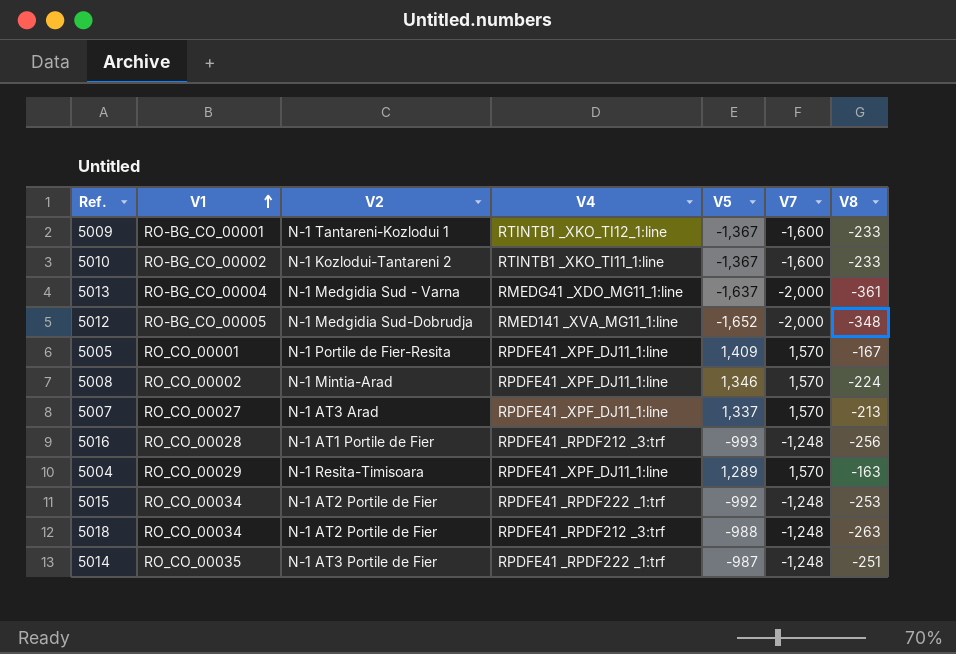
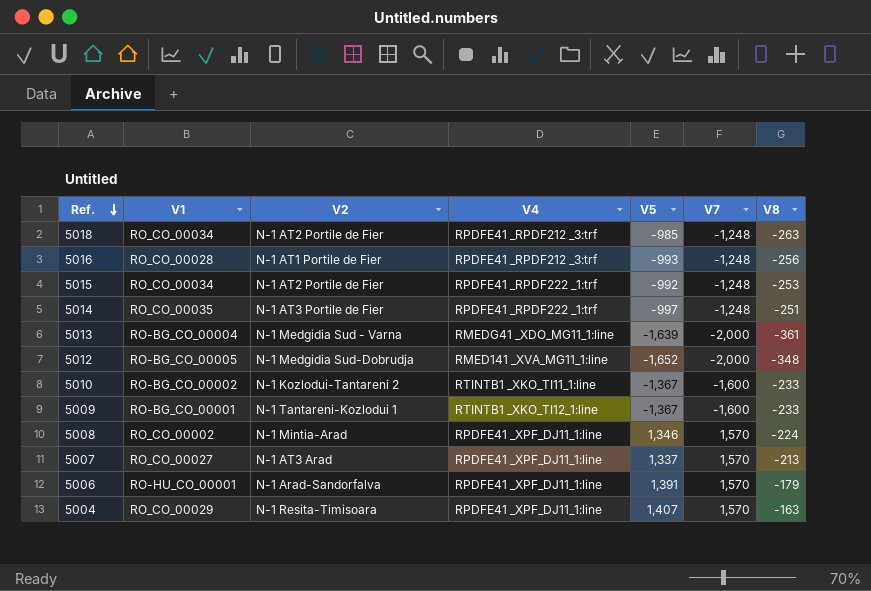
row order: V1 ascending -> Ref. descending
row 5005: RO_CO_00001 | N-1 Portile de Fier-Resita | RPDFE41 _XPF_DJ11_1:line | 1,409 | 1,570 | -167 -> none
5018 | V5: -988 -> -985
5014 | V5: -987 -> -997
5013 | V5: -1,637 -> -1,639
row 5006: none -> RO-HU_CO_00001 | N-1 Arad-Sandorfalva | RPDFE41 _XPF_DJ11_1:line | 1,391 | 1,570 | -179
5004 | V5: 1,289 -> 1,407

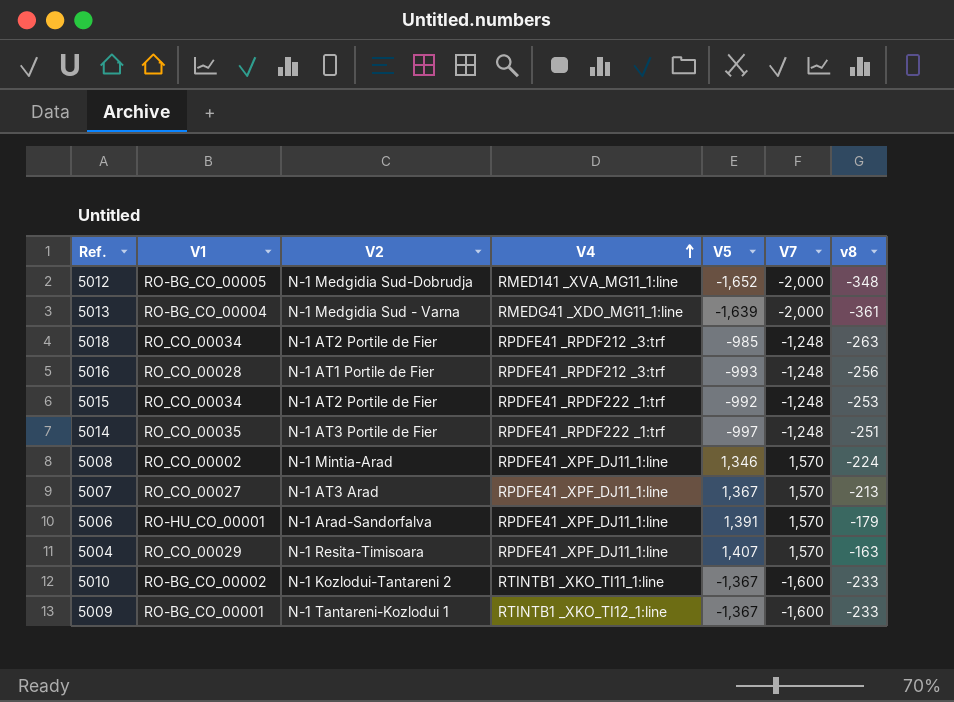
row order: Ref. descending -> V4 ascending
column name: V8 -> v8
5007 | V5: 1,337 -> 1,367

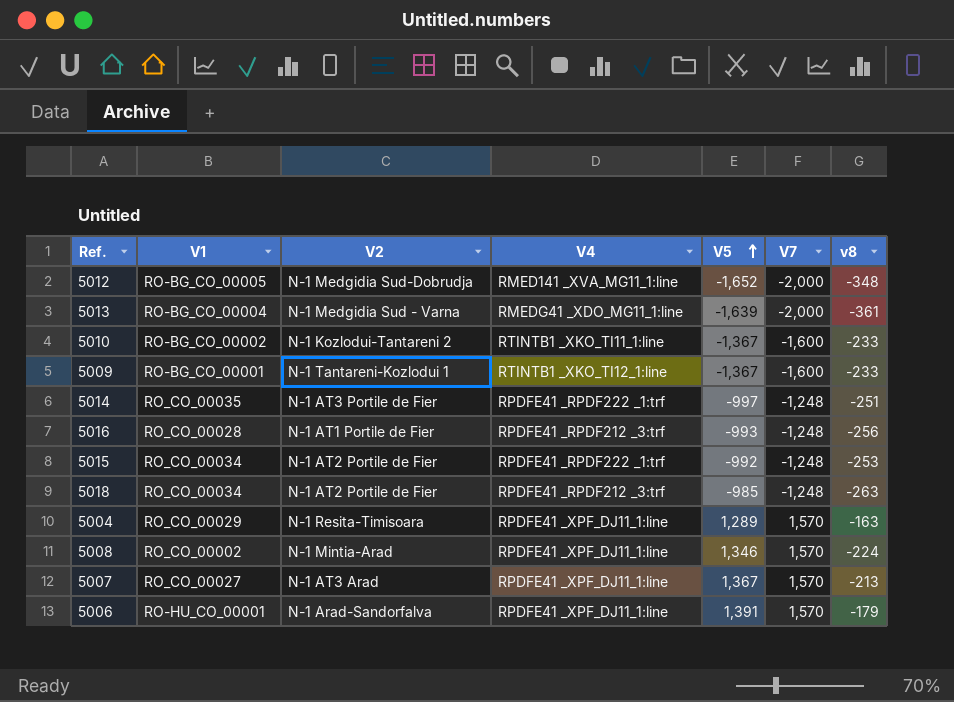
row order: V4 ascending -> V5 ascending
5004 | V5: 1,407 -> 1,289

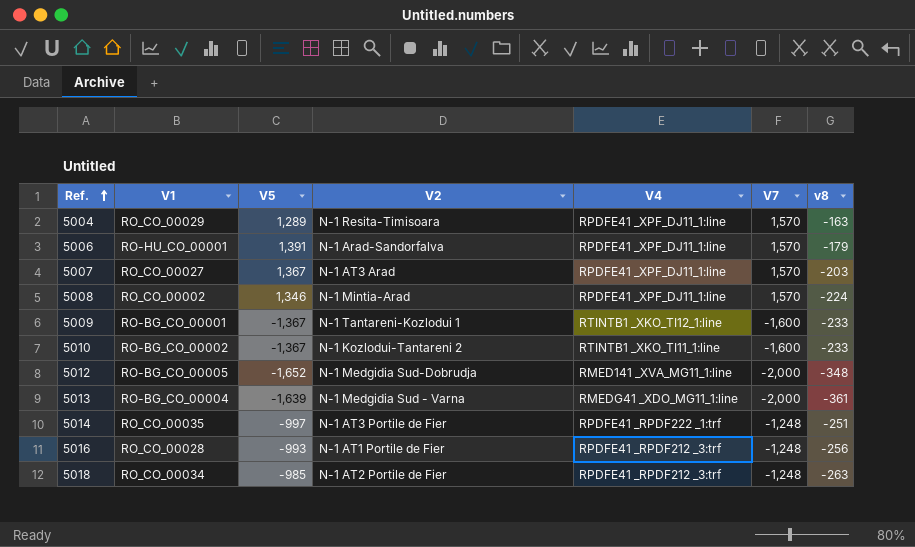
row order: V5 ascending -> Ref. ascending
column V5 | position: 5 -> 3
row 5015: RO_CO_00034 | N-1 AT2 Portile de Fier | RPDFE41 _RPDF222 _1:trf | -992 | -1,248 | -253 -> none
5007 | v8: -213 -> -203

